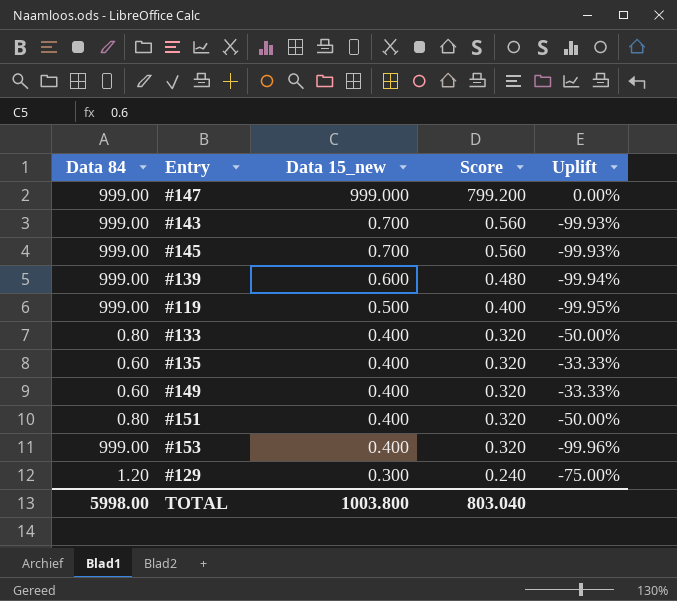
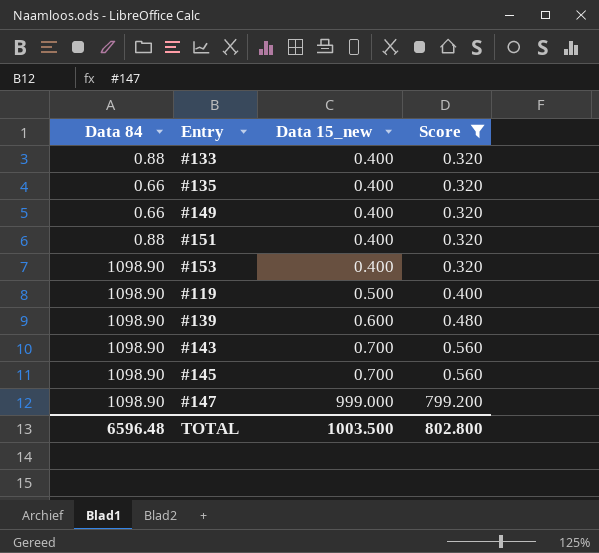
filter: none -> Score != 0.240
row order: Data 15_new descending -> Data 15_new ascending
column Uplift | formula: ([Data 15_new] - [Data 84]) / [Data 84] -> none
#133 | Data 84: 0.80 -> 0.88
#135 | Data 84: 0.60 -> 0.66
#149 | Data 84: 0.60 -> 0.66
#151 | Data 84: 0.80 -> 0.88
#153 | Data 84: 999.00 -> 1098.90
#119 | Data 84: 999.00 -> 1098.90
#139 | Data 84: 999.00 -> 1098.90
#143 | Data 84: 999.00 -> 1098.90
#145 | Data 84: 999.00 -> 1098.90
#147 | Data 84: 999.00 -> 1098.90
TOTAL | Data 84: 5998.00 -> 6596.48
TOTAL | Data 15_new: 1003.800 -> 1003.500
TOTAL | Score: 803.040 -> 802.800

